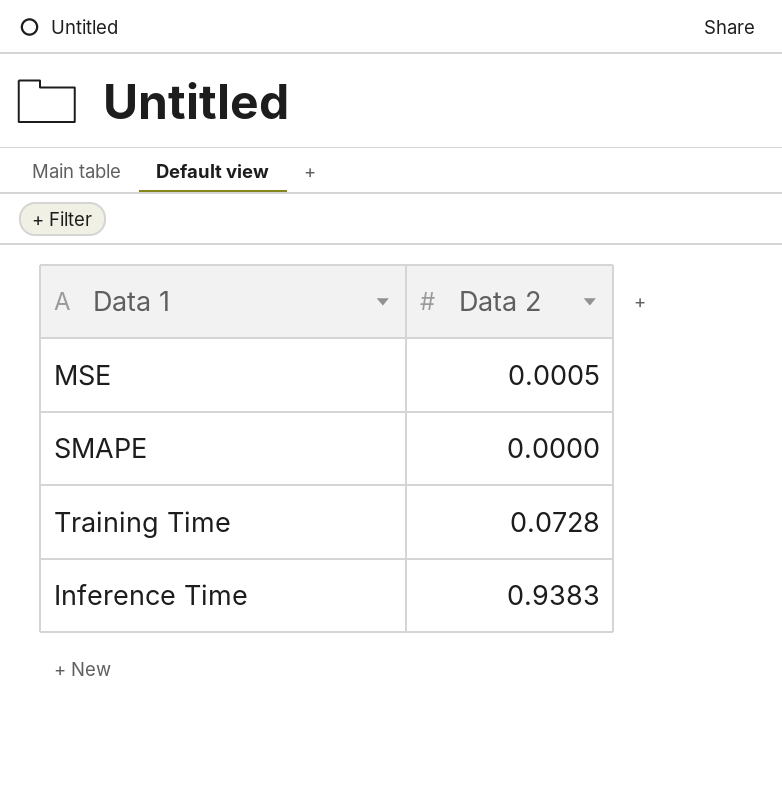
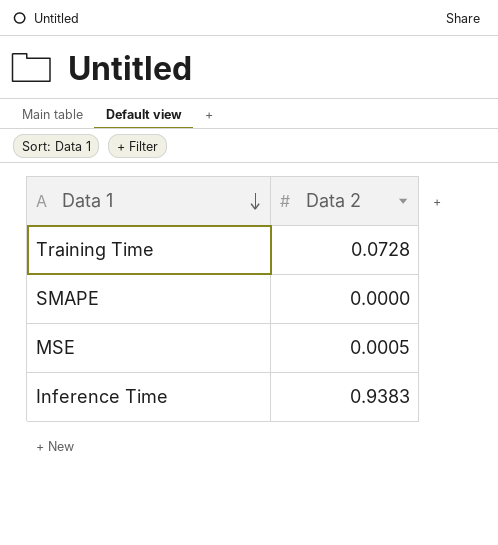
row order: none -> Data 1 descending

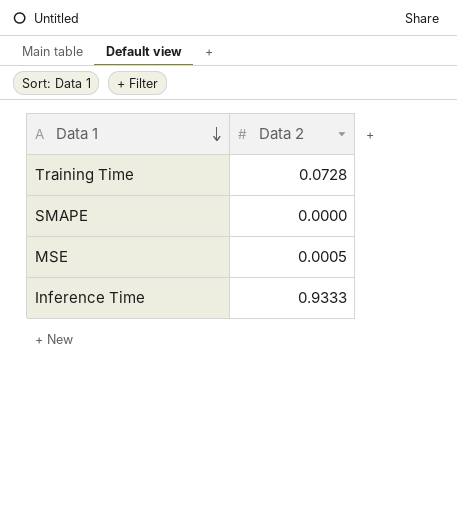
Inference Time | Data 2: 0.9383 -> 0.9333

